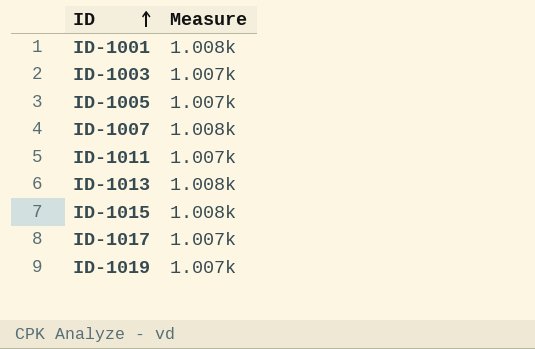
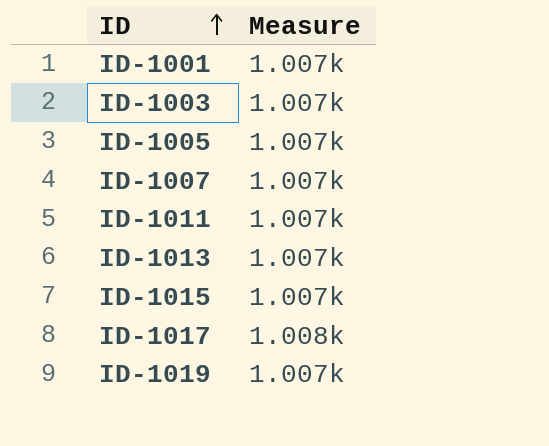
ID-1001 | Measure: 1.008k -> 1.007k
ID-1007 | Measure: 1.008k -> 1.007k
ID-1013 | Measure: 1.008k -> 1.007k
ID-1015 | Measure: 1.008k -> 1.007k
ID-1017 | Measure: 1.007k -> 1.008k

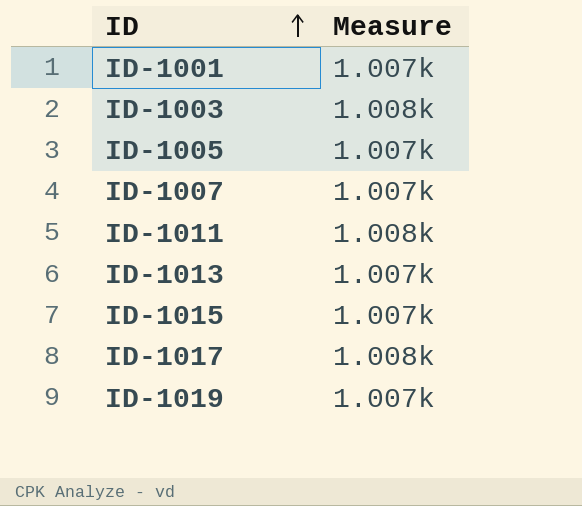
ID-1003 | Measure: 1.007k -> 1.008k
ID-1011 | Measure: 1.007k -> 1.008k

